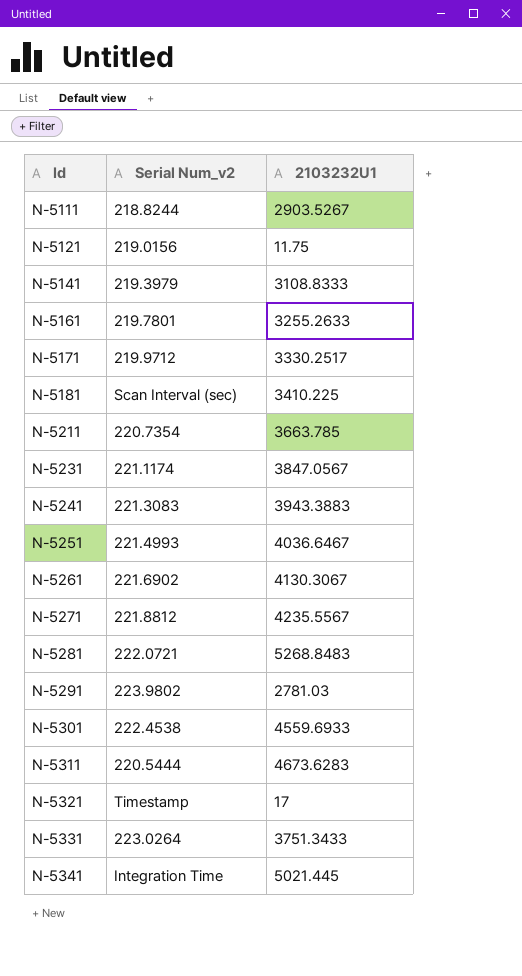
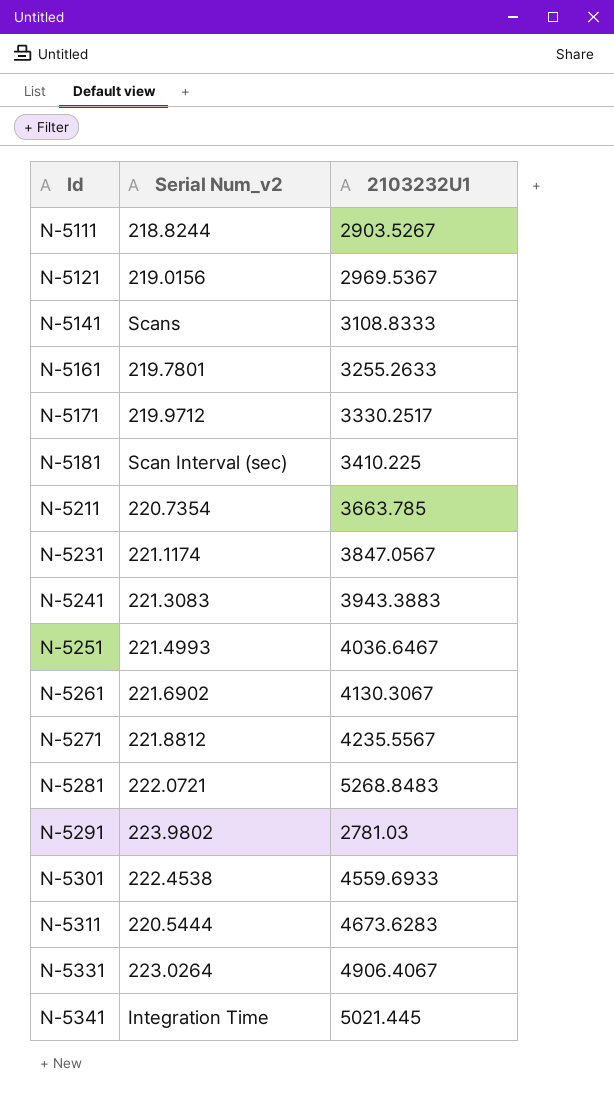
row N-5321: Timestamp | 17 -> none
N-5121 | 2103232U1: 11.75 -> 2969.5367
N-5141 | Serial Num_v2: 219.3979 -> Scans
N-5331 | 2103232U1: 3751.3433 -> 4906.4067

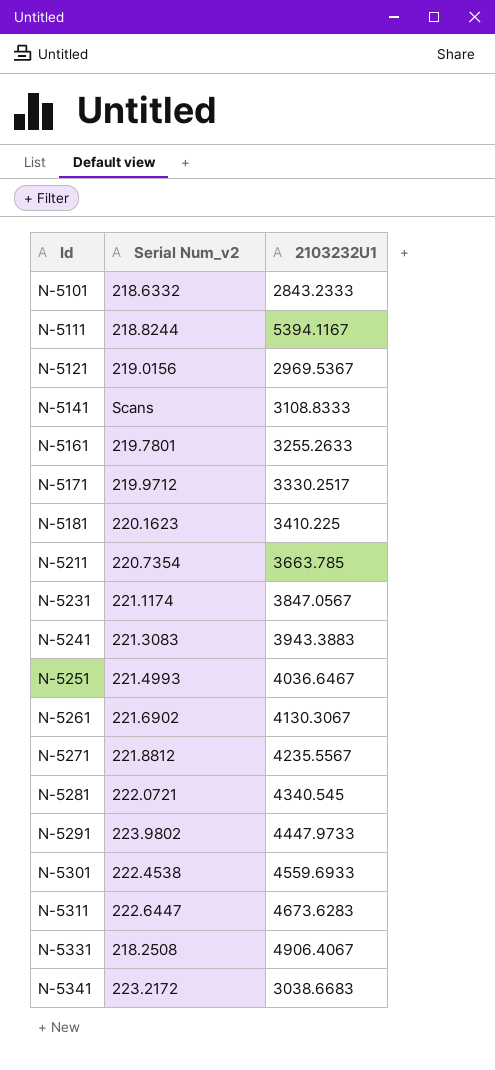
row N-5101: none -> 218.6332 | 2843.2333
N-5111 | 2103232U1: 2903.5267 -> 5394.1167
N-5181 | Serial Num_v2: Scan Interval (sec) -> 220.1623
N-5281 | 2103232U1: 5268.8483 -> 4340.545
N-5291 | 2103232U1: 2781.03 -> 4447.9733
N-5311 | Serial Num_v2: 220.5444 -> 222.6447
N-5331 | Serial Num_v2: 223.0264 -> 218.2508
N-5341 | Serial Num_v2: Integration Time -> 223.2172
N-5341 | 2103232U1: 5021.445 -> 3038.6683

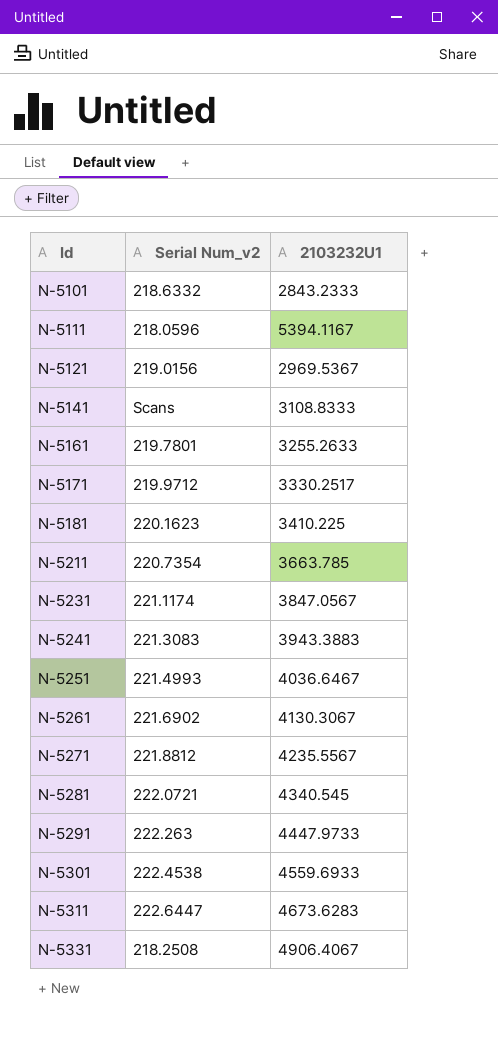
row N-5341: 223.2172 | 3038.6683 -> none
N-5111 | Serial Num_v2: 218.8244 -> 218.0596
N-5291 | Serial Num_v2: 223.9802 -> 222.263

